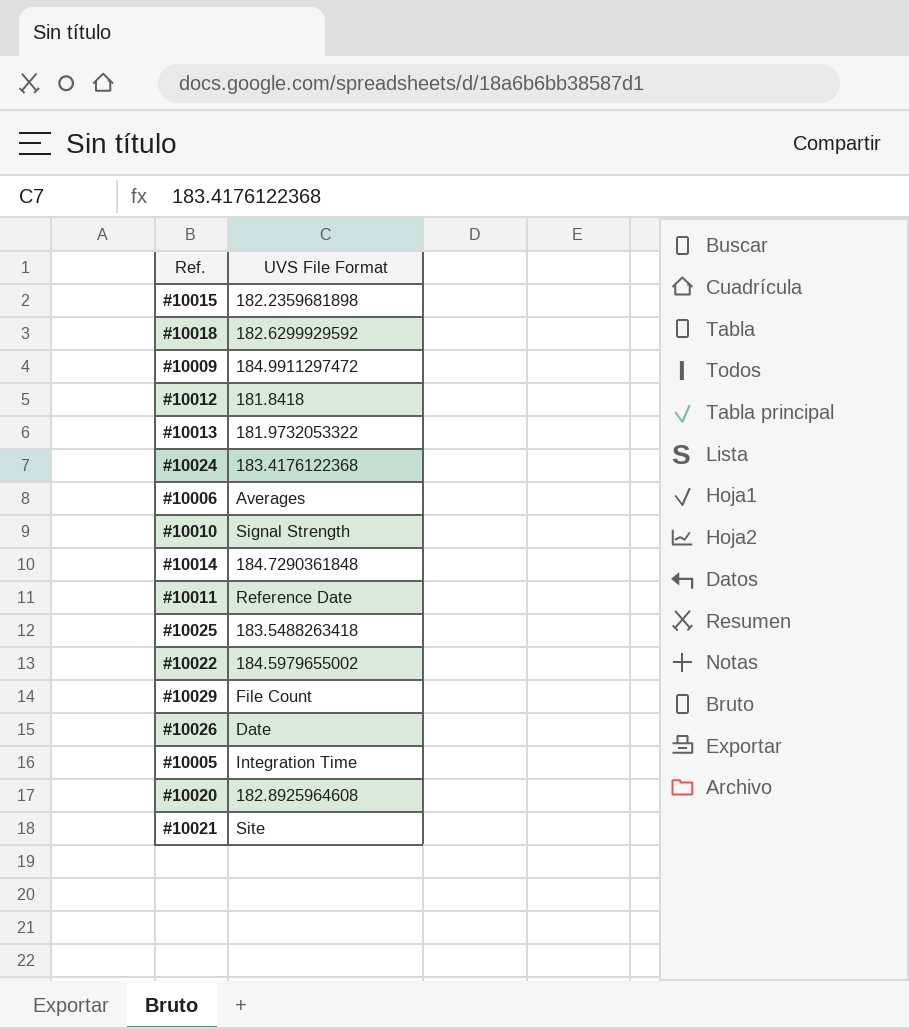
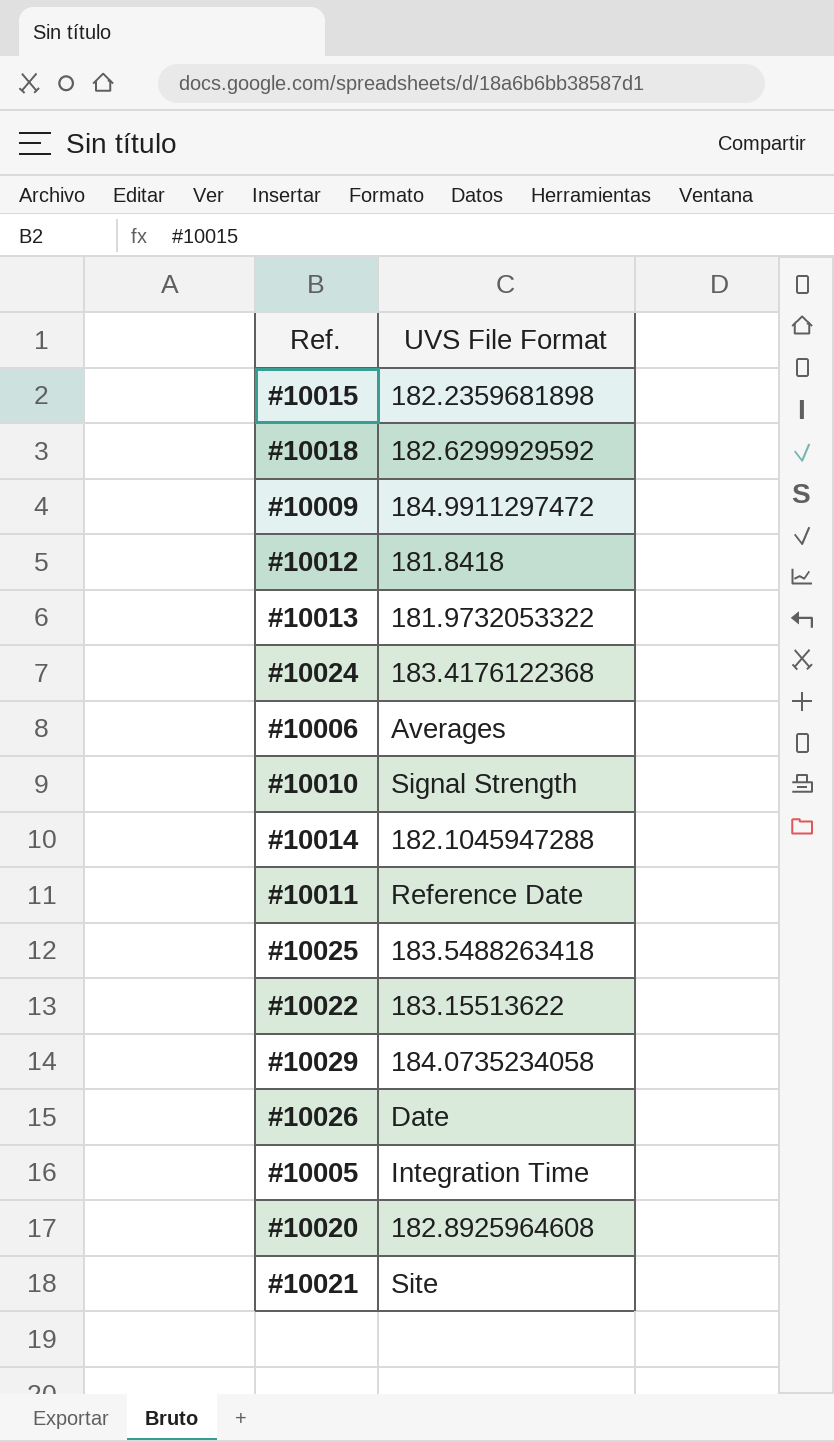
#10014 | UVS File Format: 184.7290361848 -> 182.1045947288
#10022 | UVS File Format: 184.5979655002 -> 183.15513622
#10029 | UVS File Format: File Count -> 184.0735234058

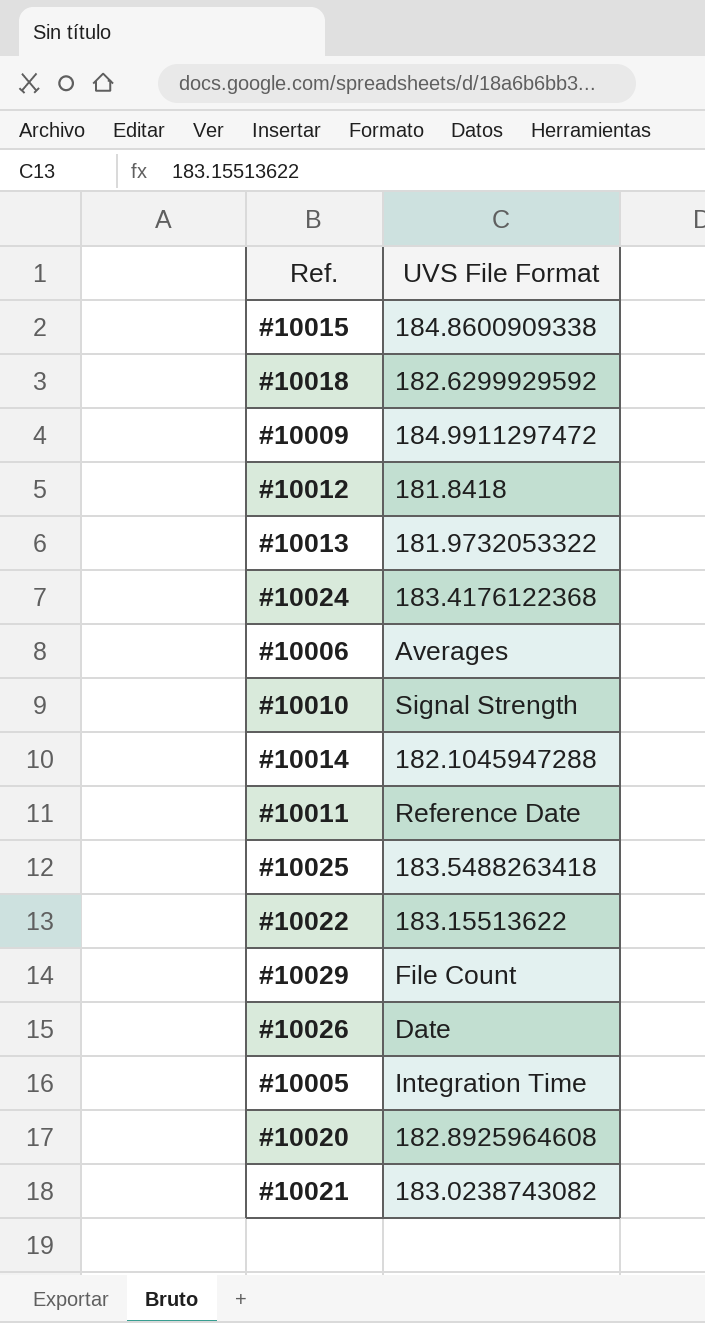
#10015 | UVS File Format: 182.2359681898 -> 184.8600909338
#10029 | UVS File Format: 184.0735234058 -> File Count
#10021 | UVS File Format: Site -> 183.0238743082

